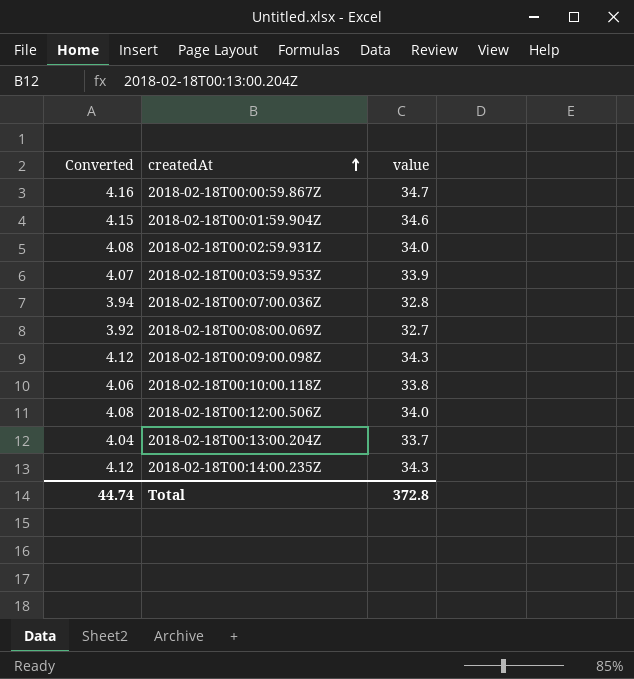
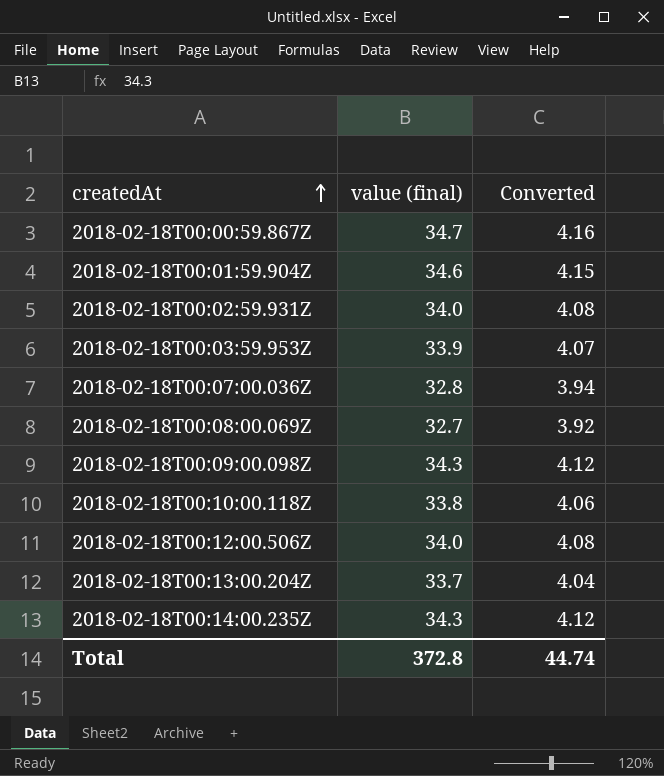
column name: value -> value (final)
column Converted | position: 1 -> 3

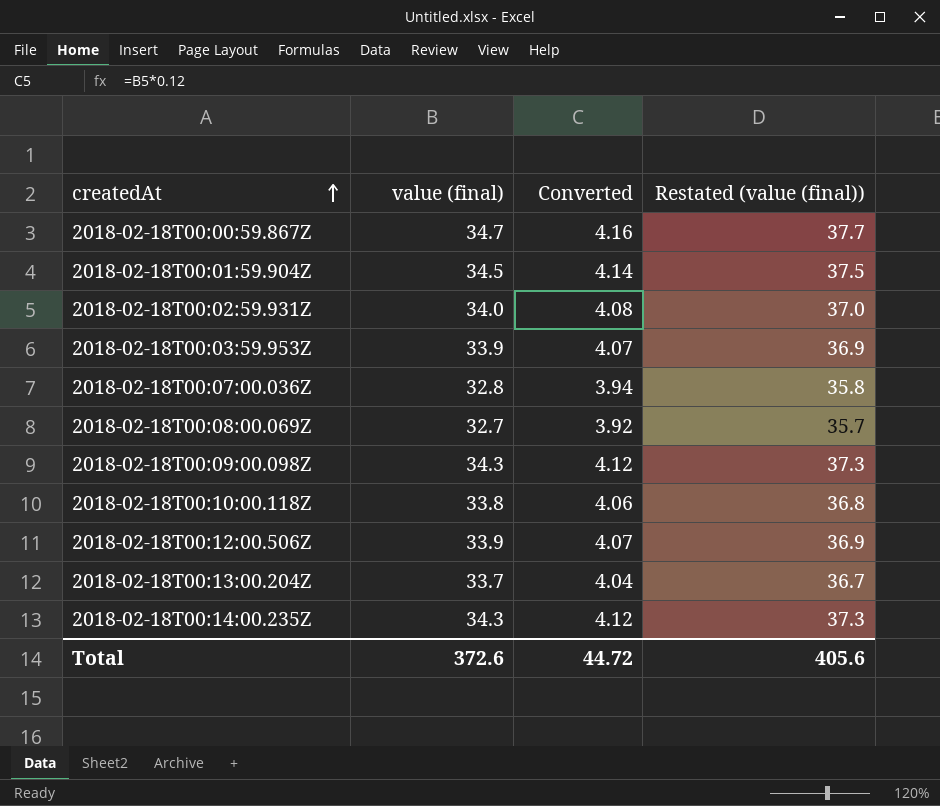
column Restated (value (final)) | formula: none -> [value (final)] + 3
2018-02-18T00:01:59.904Z | value (final): 34.6 -> 34.5
2018-02-18T00:01:59.904Z | Converted: 4.15 -> 4.14
2018-02-18T00:12:00.506Z | value (final): 34.0 -> 33.9
2018-02-18T00:12:00.506Z | Converted: 4.08 -> 4.07
Total | value (final): 372.8 -> 372.6
Total | Converted: 44.74 -> 44.72

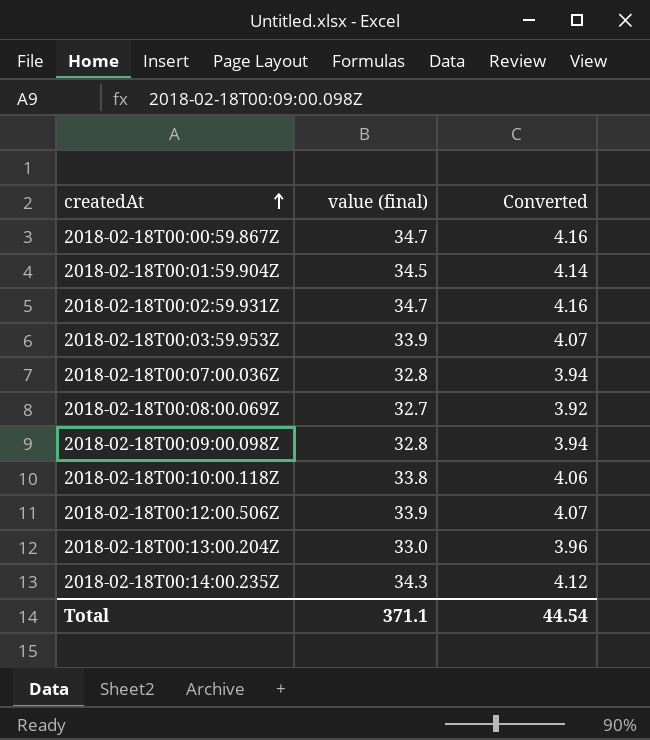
column Restated (value (final)) | formula: [value (final)] + 3 -> none
2018-02-18T00:02:59.931Z | value (final): 34.0 -> 34.7
2018-02-18T00:02:59.931Z | Converted: 4.08 -> 4.16
2018-02-18T00:09:00.098Z | value (final): 34.3 -> 32.8
2018-02-18T00:09:00.098Z | Converted: 4.12 -> 3.94
2018-02-18T00:13:00.204Z | value (final): 33.7 -> 33.0
2018-02-18T00:13:00.204Z | Converted: 4.04 -> 3.96
Total | value (final): 372.6 -> 371.1
Total | Converted: 44.72 -> 44.54

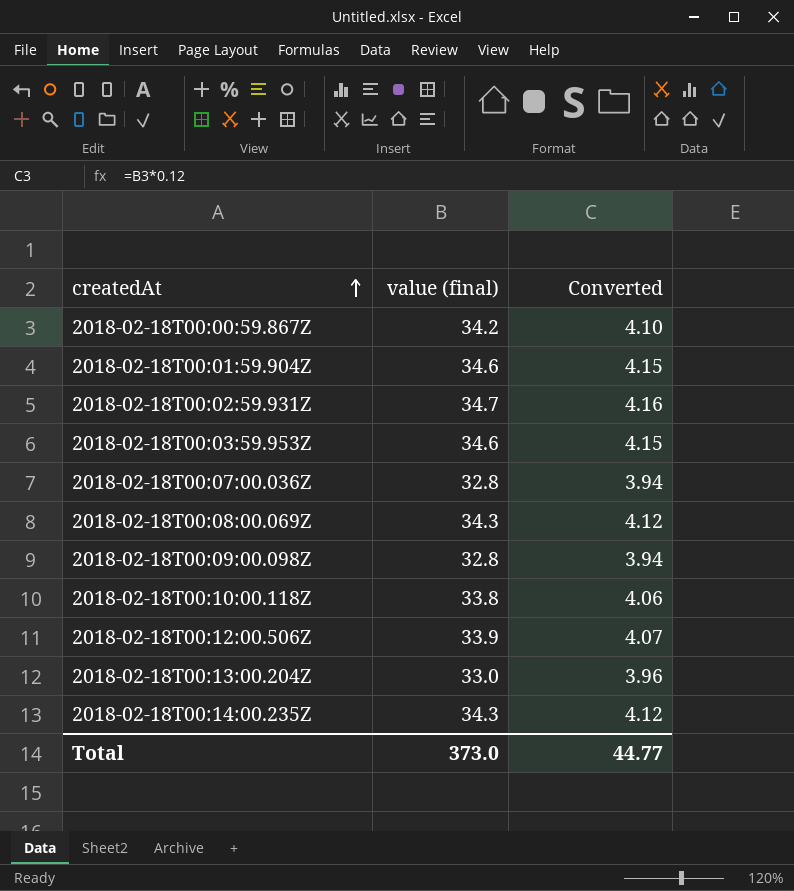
2018-02-18T00:00:59.867Z | value (final): 34.7 -> 34.2
2018-02-18T00:00:59.867Z | Converted: 4.16 -> 4.10
2018-02-18T00:01:59.904Z | value (final): 34.5 -> 34.6
2018-02-18T00:01:59.904Z | Converted: 4.14 -> 4.15
2018-02-18T00:03:59.953Z | value (final): 33.9 -> 34.6
2018-02-18T00:03:59.953Z | Converted: 4.07 -> 4.15
2018-02-18T00:08:00.069Z | value (final): 32.7 -> 34.3
2018-02-18T00:08:00.069Z | Converted: 3.92 -> 4.12
Total | value (final): 371.1 -> 373.0
Total | Converted: 44.54 -> 44.77

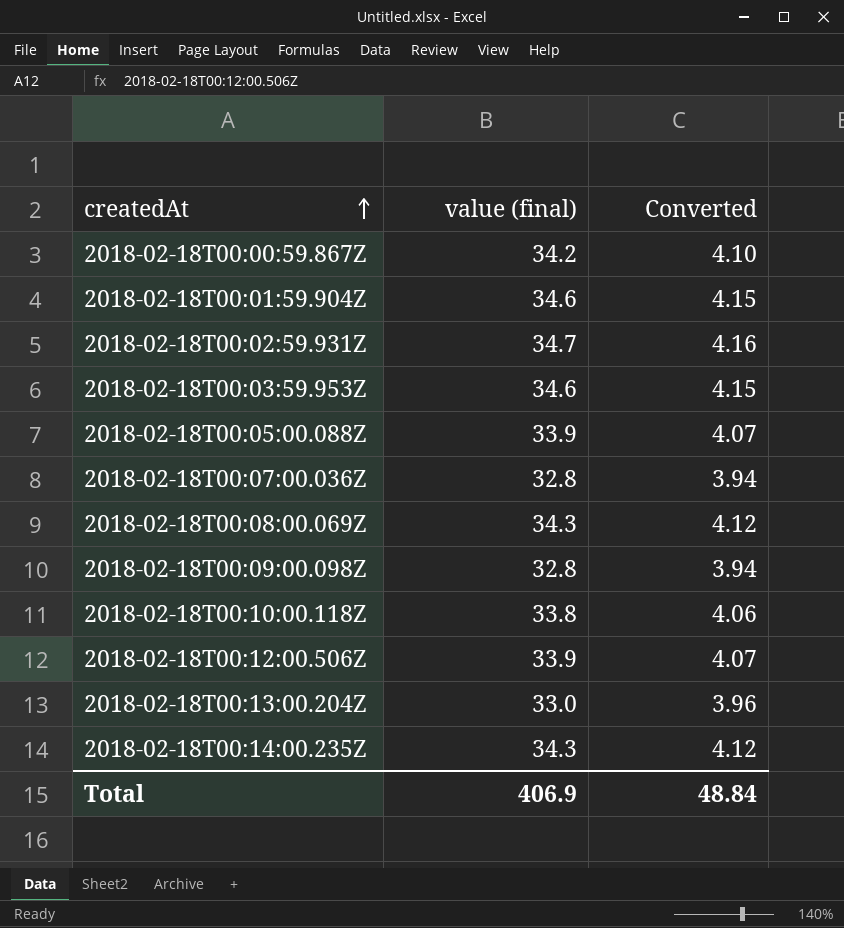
row 2018-02-18T00:05:00.088Z: none -> 33.9 | 4.07
Total | value (final): 373.0 -> 406.9
Total | Converted: 44.77 -> 48.84

